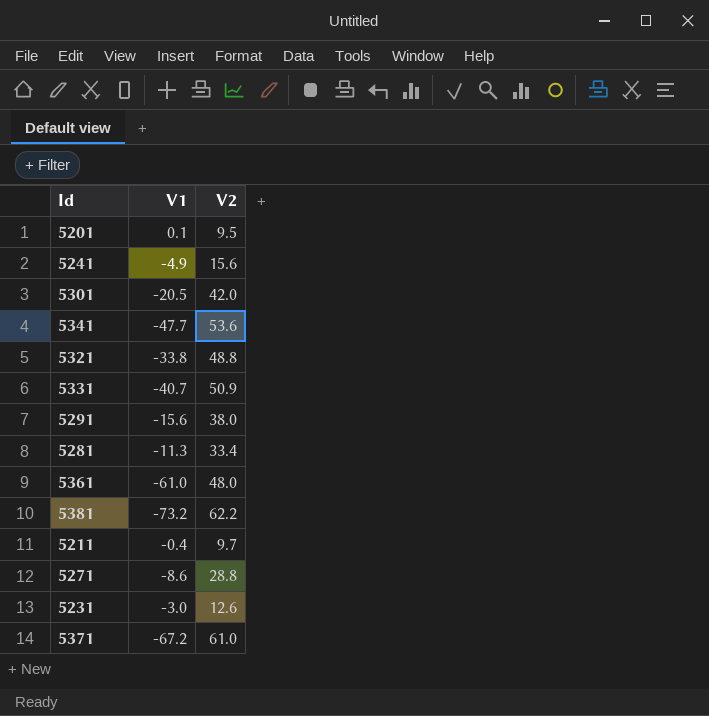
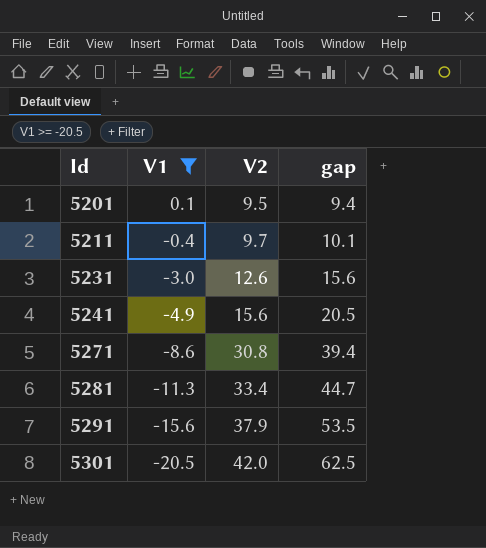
filter: none -> V1 >= -20.5
row order: none -> Id ascending
column gap | formula: none -> [V2] - [V1]
5271 | V2: 28.8 -> 30.8
5291 | V2: 38.0 -> 37.9

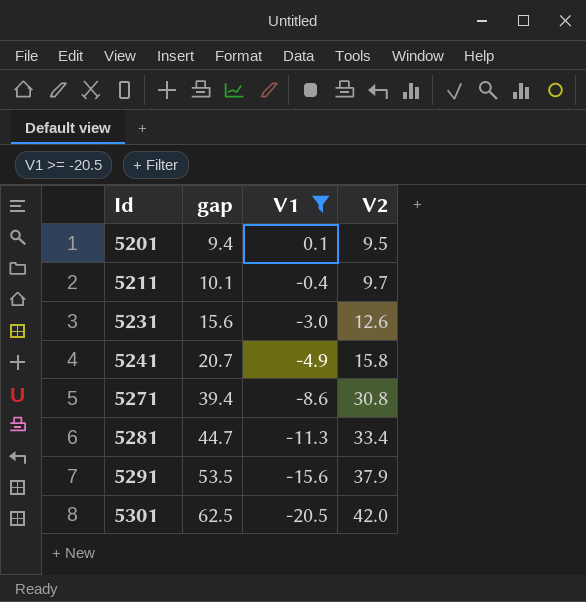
column gap | position: 4 -> 2
5241 | gap: 20.5 -> 20.7
5241 | V2: 15.6 -> 15.8

